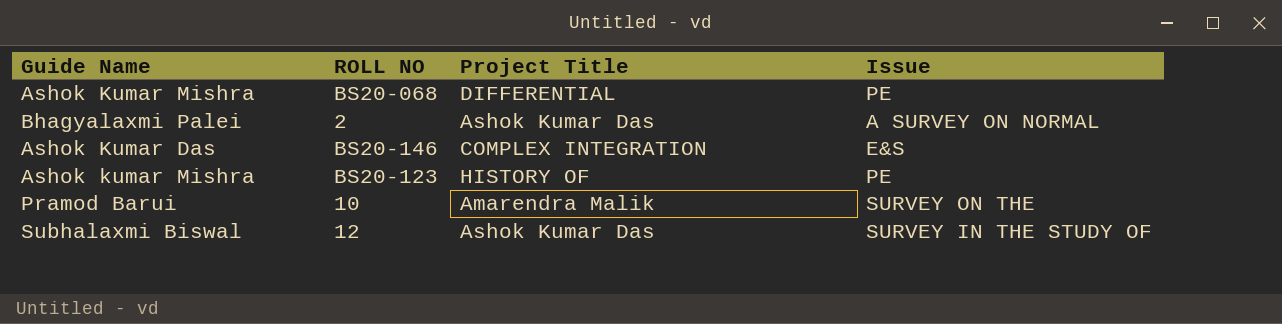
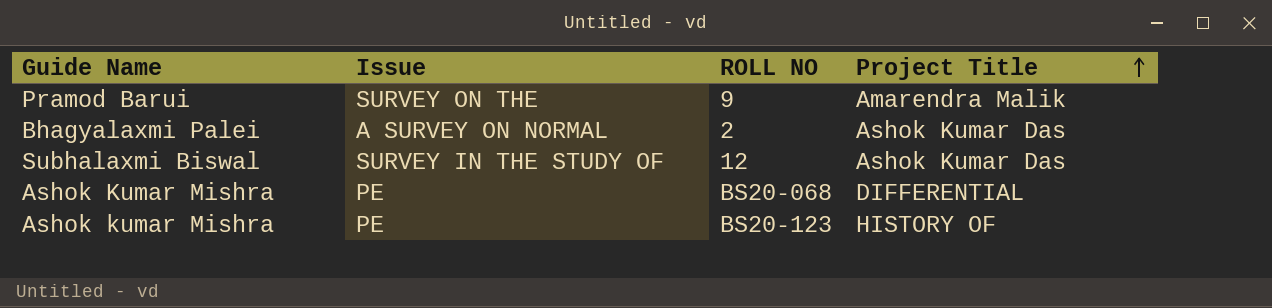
row order: none -> Project Title ascending
column Issue | position: 4 -> 2
row Ashok Kumar Das: BS20-146 | COMPLEX INTEGRATION | E&S -> none
Pramod Barui | ROLL NO: 10 -> 9

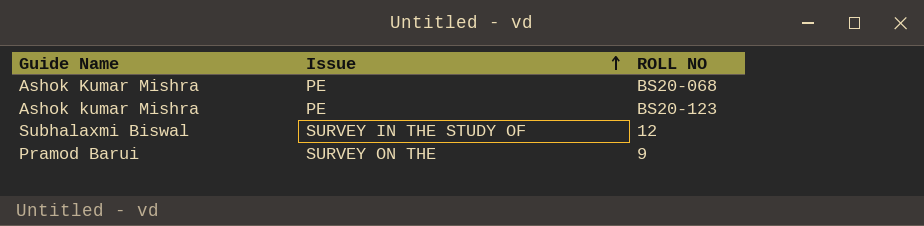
row order: Project Title ascending -> Issue ascending
column Project Title | position: 4 -> none
row Bhagyalaxmi Palei: A SURVEY ON NORMAL | 2 | Ashok Kumar Das -> none

